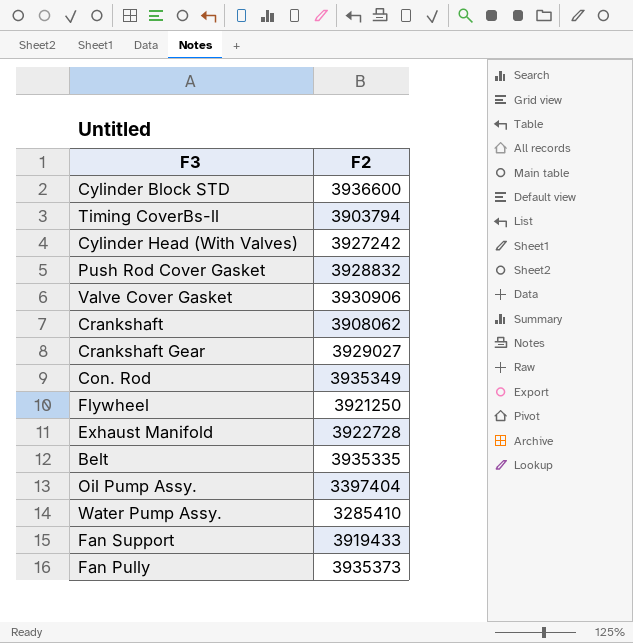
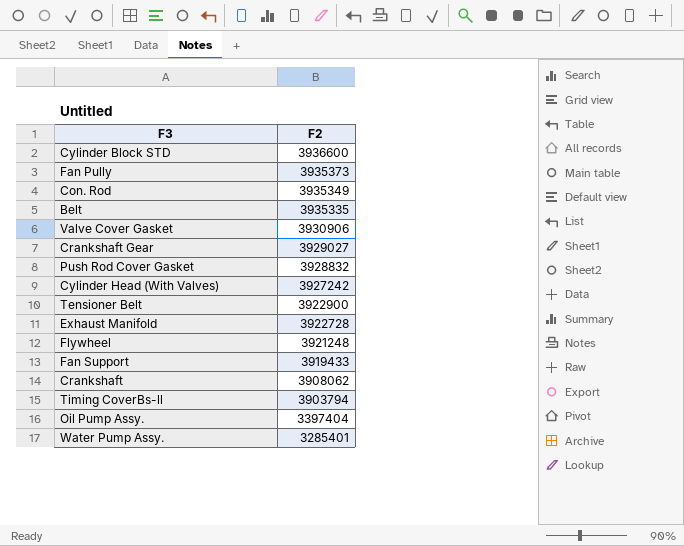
row order: none -> F2 descending
row Tensioner Belt: none -> 3922900
Flywheel | F2: 3921250 -> 3921248
Water Pump Assy. | F2: 3285410 -> 3285401

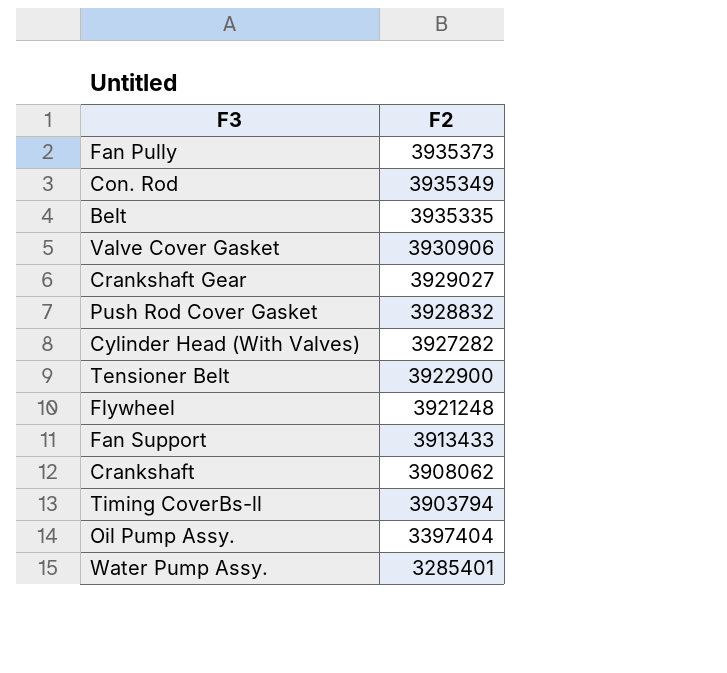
row Cylinder Block STD: 3936600 -> none
row Exhaust Manifold: 3922728 -> none
Cylinder Head (With Valves) | F2: 3927242 -> 3927282
Fan Support | F2: 3919433 -> 3913433

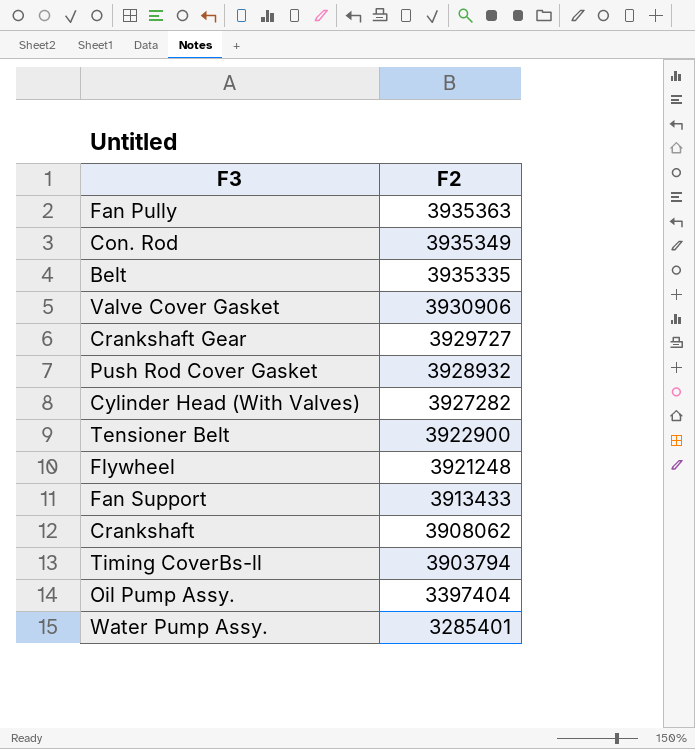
Fan Pully | F2: 3935373 -> 3935363
Crankshaft Gear | F2: 3929027 -> 3929727
Push Rod Cover Gasket | F2: 3928832 -> 3928932

